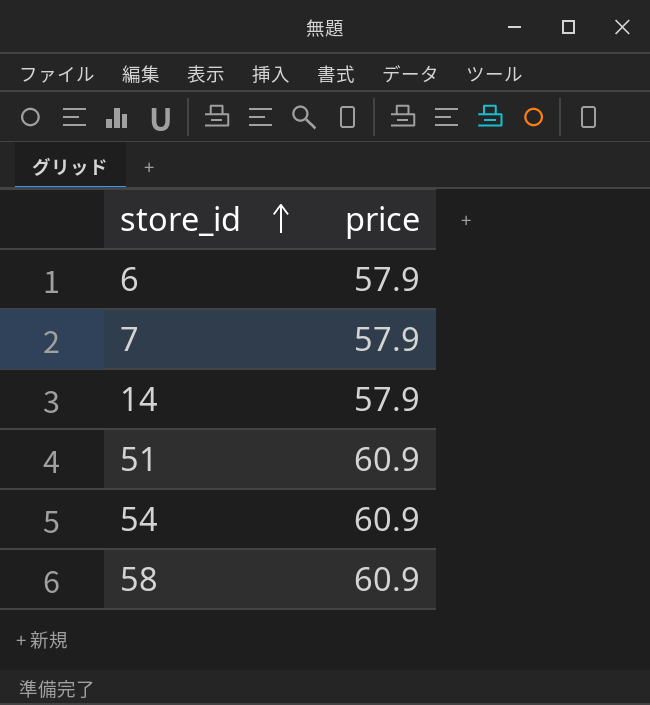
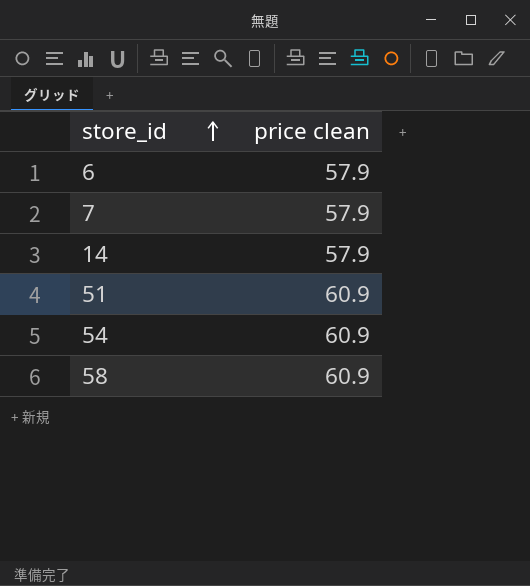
column name: price -> price clean

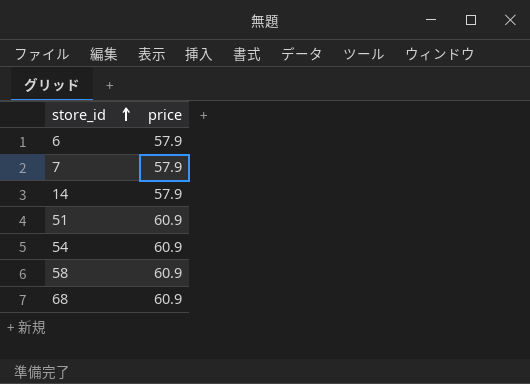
column name: price clean -> price
row 68: none -> 60.9

